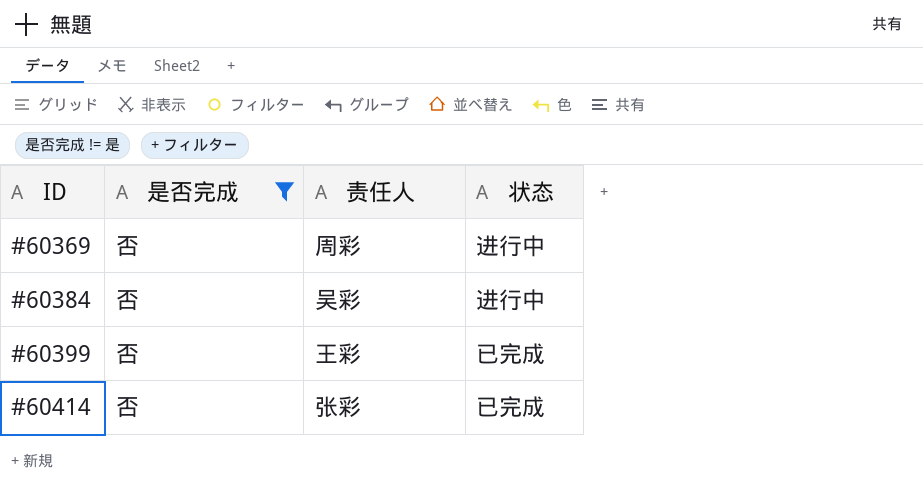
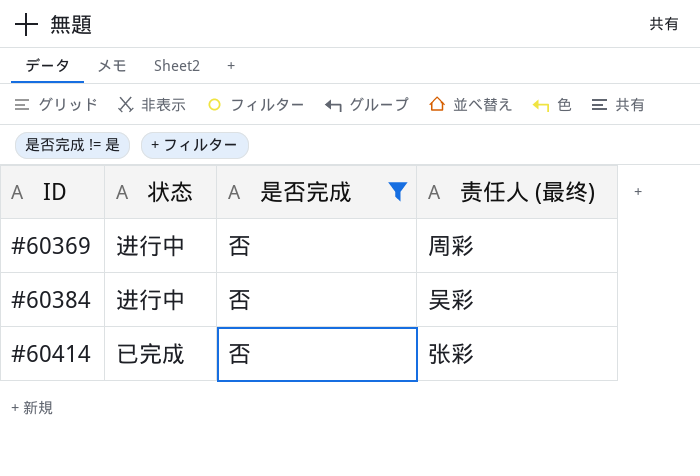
column 状态 | position: 4 -> 2
column name: 责任人 -> 责任人 (最终)
row #60399: 否 | 王彩 | 已完成 -> none

